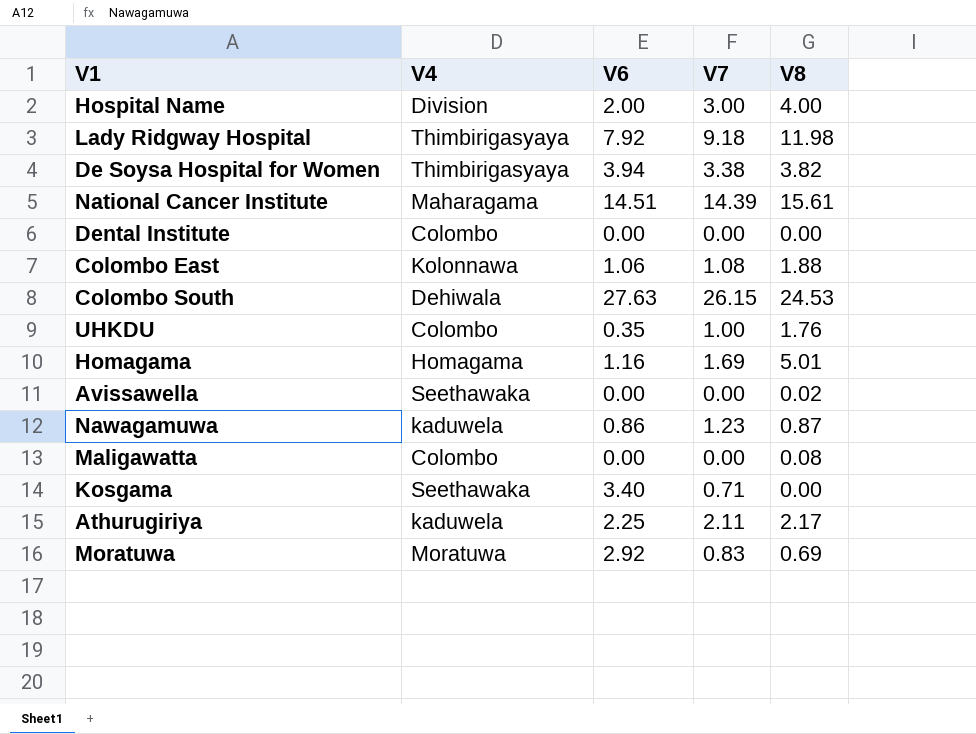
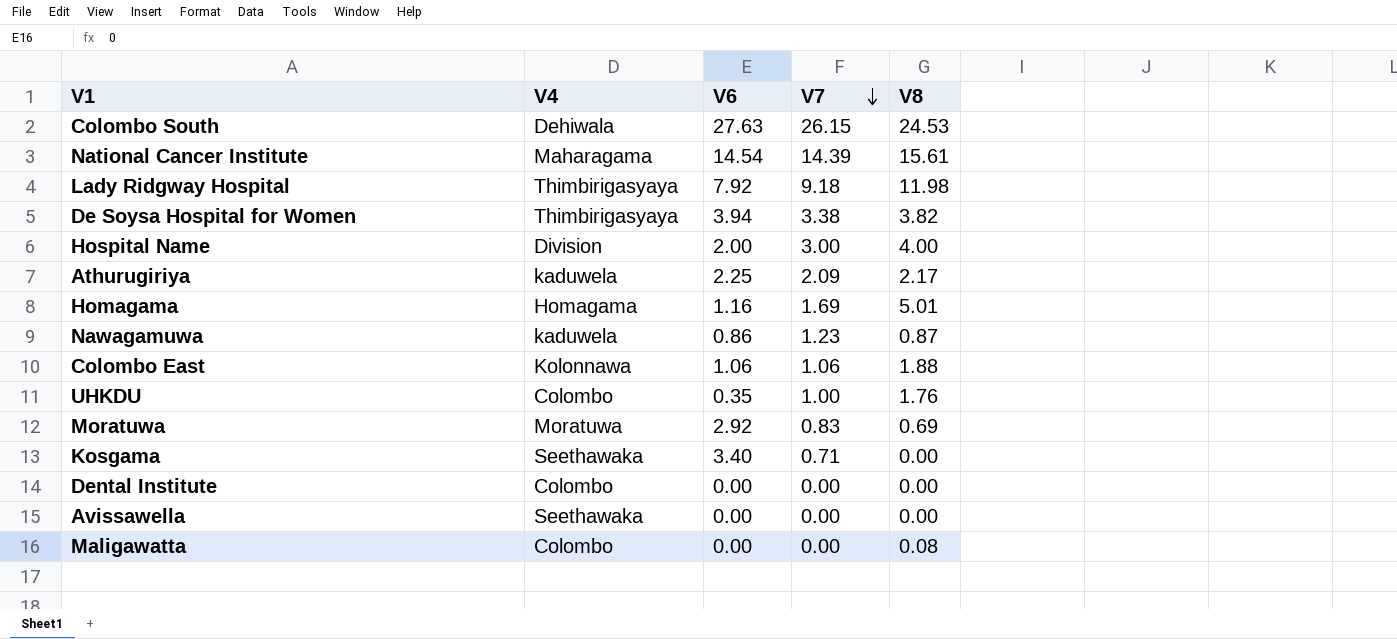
row order: none -> V7 descending
National Cancer Institute | V6: 14.51 -> 14.54
Athurugiriya | V7: 2.11 -> 2.09
Colombo East | V7: 1.08 -> 1.06
Avissawella | V8: 0.02 -> 0.00

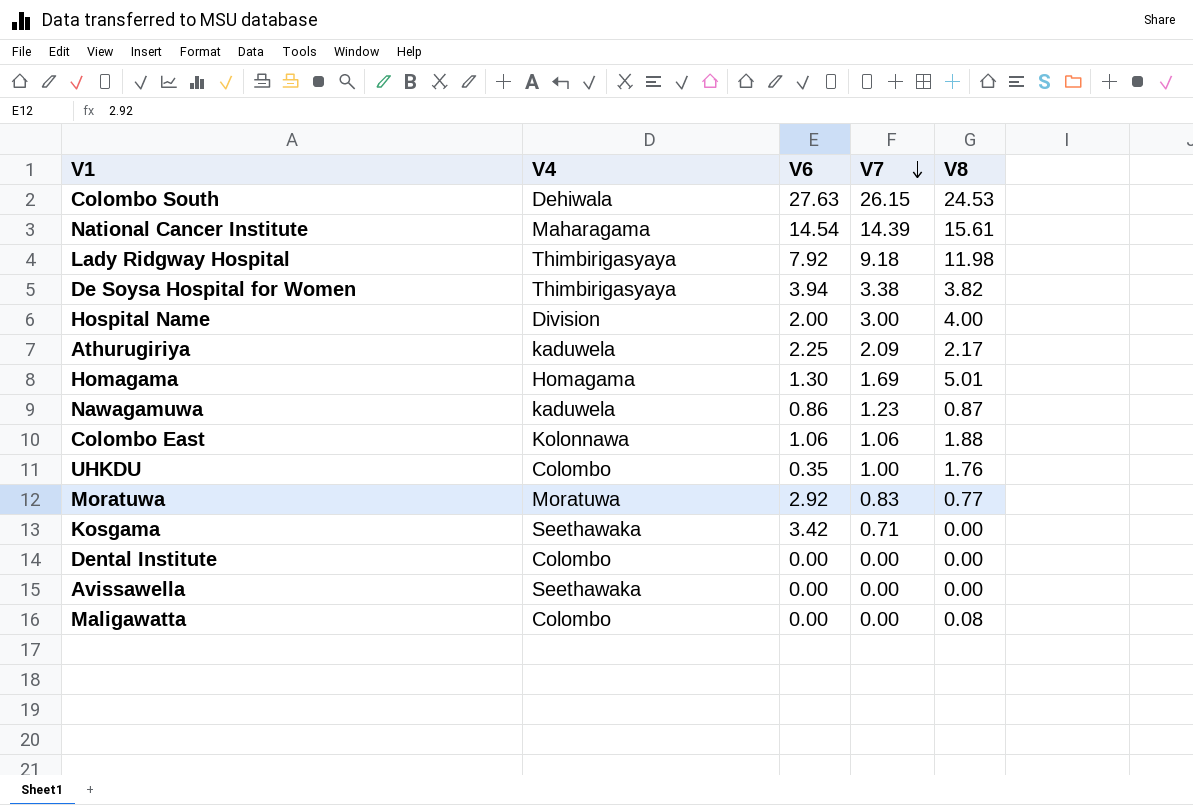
Homagama | V6: 1.16 -> 1.30
Moratuwa | V8: 0.69 -> 0.77
Kosgama | V6: 3.40 -> 3.42

